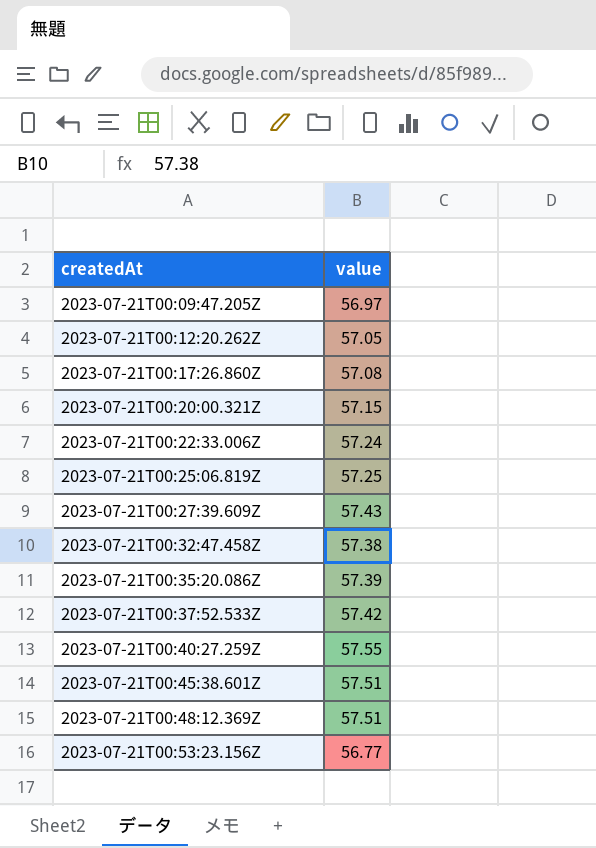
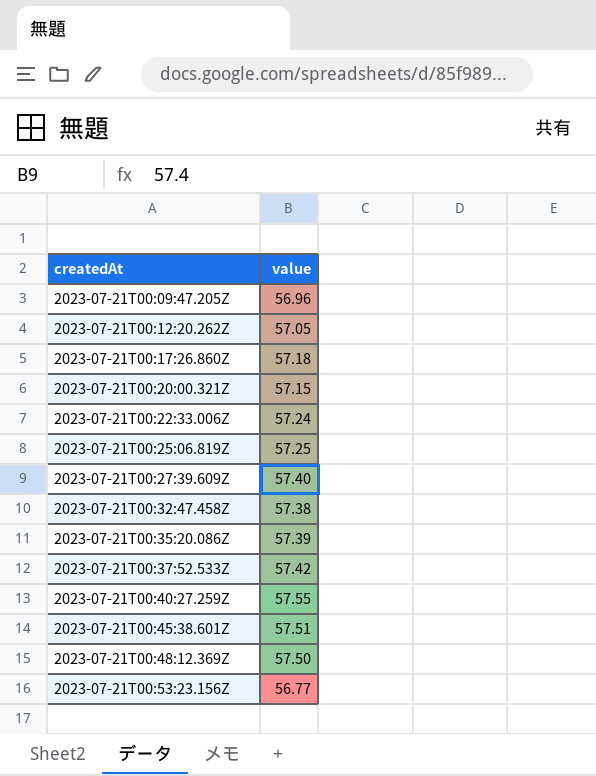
2023-07-21T00:09:47.205Z | value: 56.97 -> 56.96
2023-07-21T00:17:26.860Z | value: 57.08 -> 57.18
2023-07-21T00:27:39.609Z | value: 57.43 -> 57.40
2023-07-21T00:48:12.369Z | value: 57.51 -> 57.50

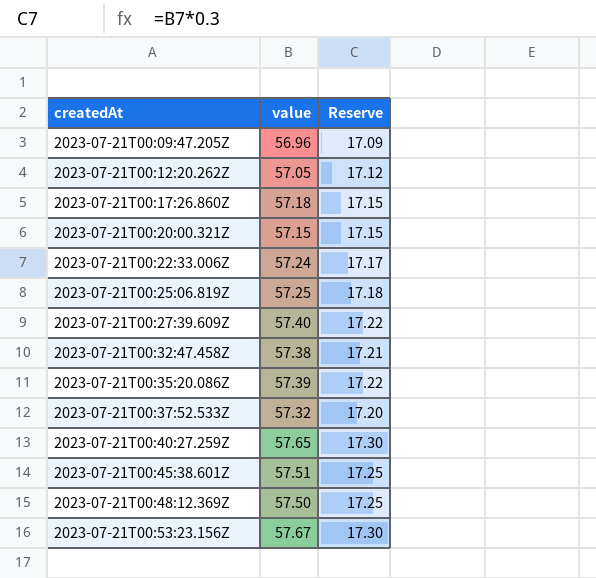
column Reserve | formula: none -> [value] * 0.3
2023-07-21T00:37:52.533Z | value: 57.42 -> 57.32
2023-07-21T00:40:27.259Z | value: 57.55 -> 57.65
2023-07-21T00:53:23.156Z | value: 56.77 -> 57.67

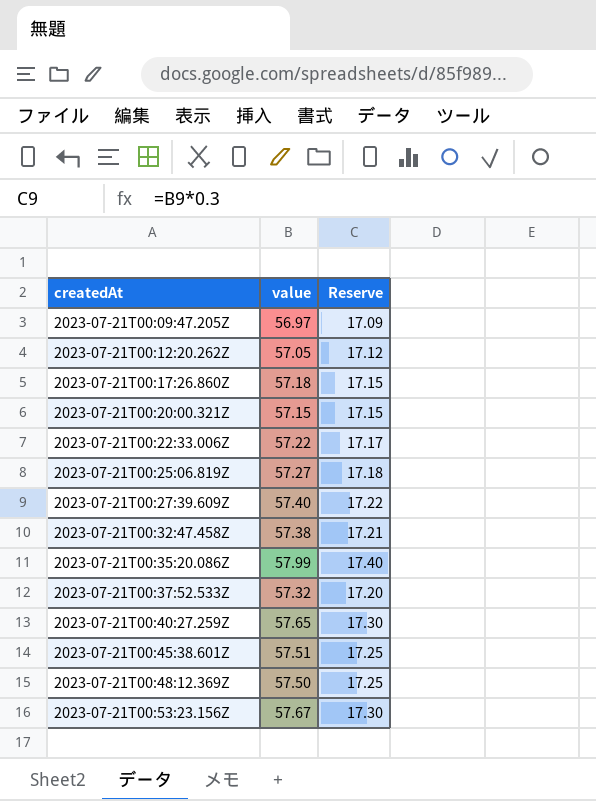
2023-07-21T00:09:47.205Z | value: 56.96 -> 56.97
2023-07-21T00:22:33.006Z | value: 57.24 -> 57.22
2023-07-21T00:25:06.819Z | value: 57.25 -> 57.27
2023-07-21T00:35:20.086Z | value: 57.39 -> 57.99
2023-07-21T00:35:20.086Z | Reserve: 17.22 -> 17.40

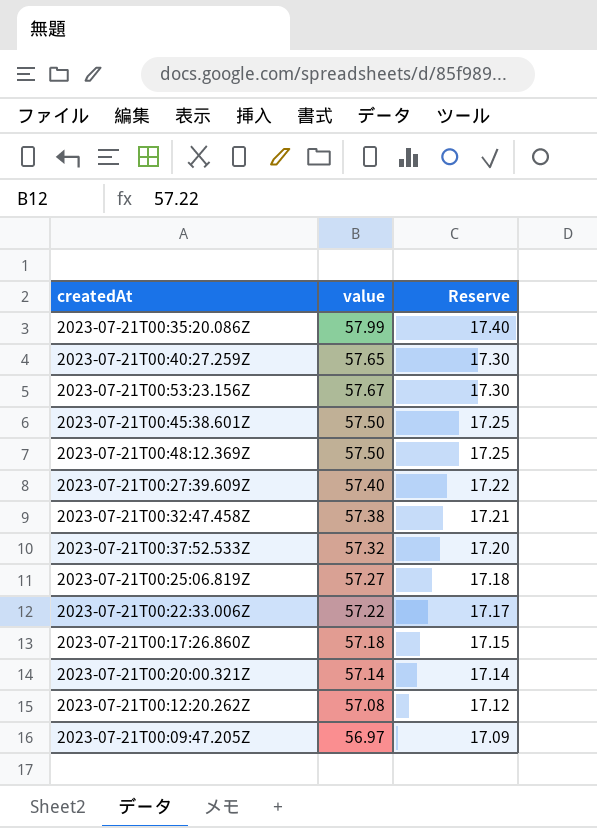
row order: createdAt ascending -> Reserve descending
2023-07-21T00:45:38.601Z | value: 57.51 -> 57.50
2023-07-21T00:20:00.321Z | value: 57.15 -> 57.14
2023-07-21T00:20:00.321Z | Reserve: 17.15 -> 17.14
2023-07-21T00:12:20.262Z | value: 57.05 -> 57.08

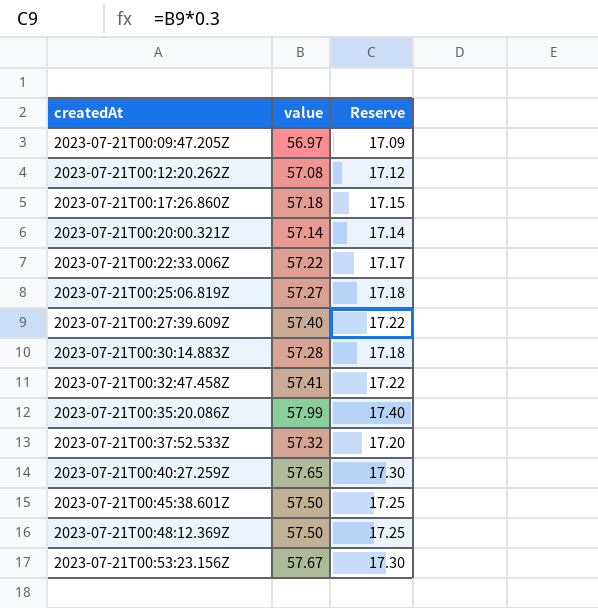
row order: Reserve descending -> createdAt ascending
row 2023-07-21T00:30:14.883Z: none -> 57.28 | 17.18
2023-07-21T00:32:47.458Z | value: 57.38 -> 57.41
2023-07-21T00:32:47.458Z | Reserve: 17.21 -> 17.22

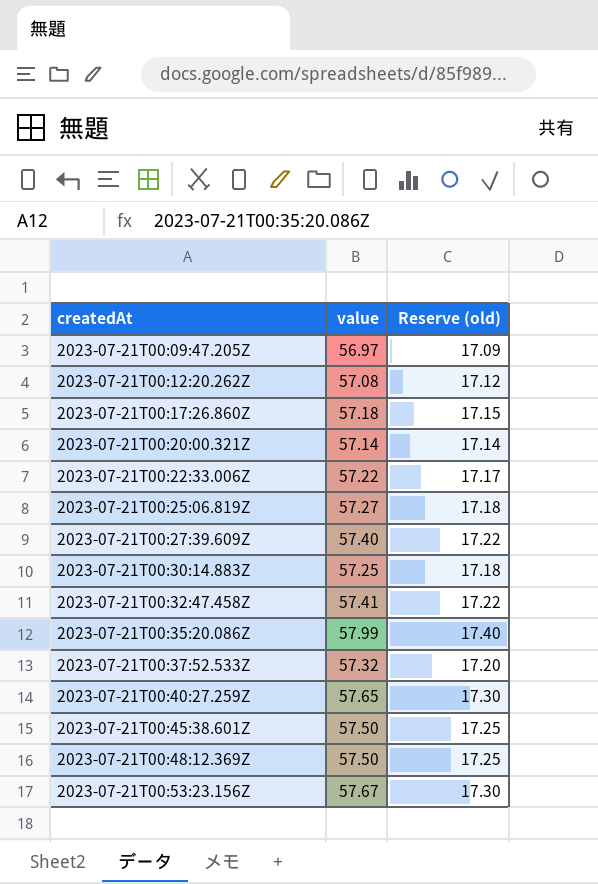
column name: Reserve -> Reserve (old)
2023-07-21T00:30:14.883Z | value: 57.28 -> 57.25

